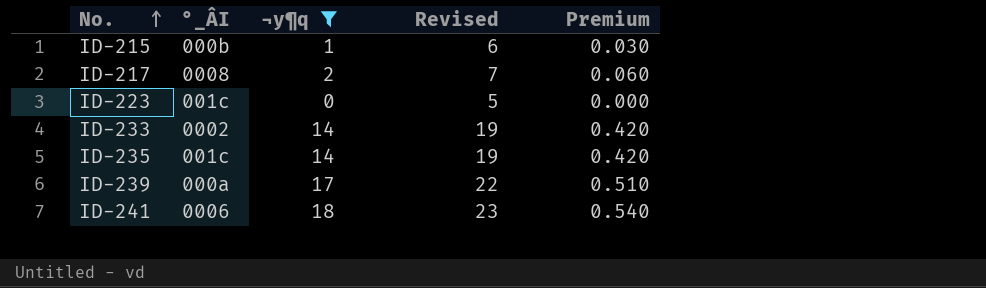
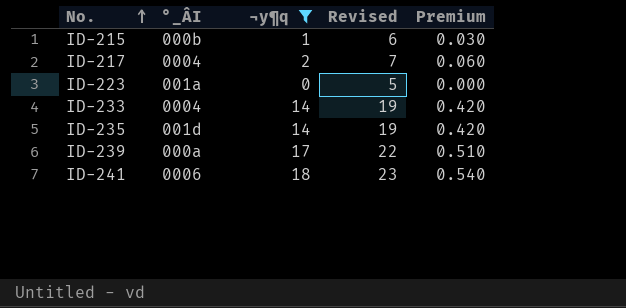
ID-217 | °_ÂI: 0008 -> 0004
ID-223 | °_ÂI: 001c -> 001a
ID-233 | °_ÂI: 0002 -> 0004
ID-235 | °_ÂI: 001c -> 001d

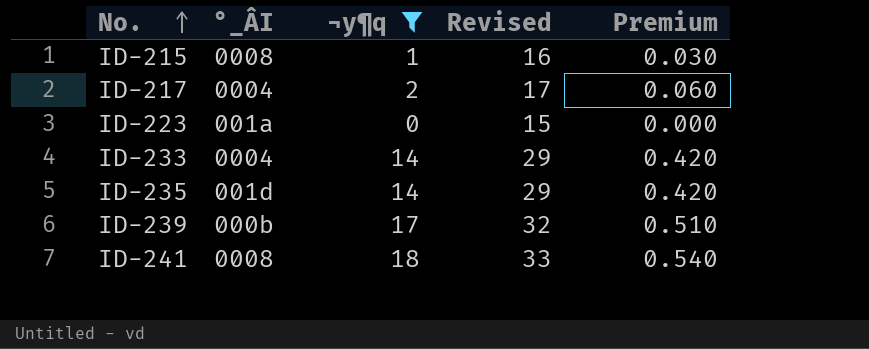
column Revised | formula: [¬y¶q] + 5 -> [¬y¶q] + 15
ID-215 | °_ÂI: 000b -> 0008
ID-239 | °_ÂI: 000a -> 000b
ID-241 | °_ÂI: 0006 -> 0008

